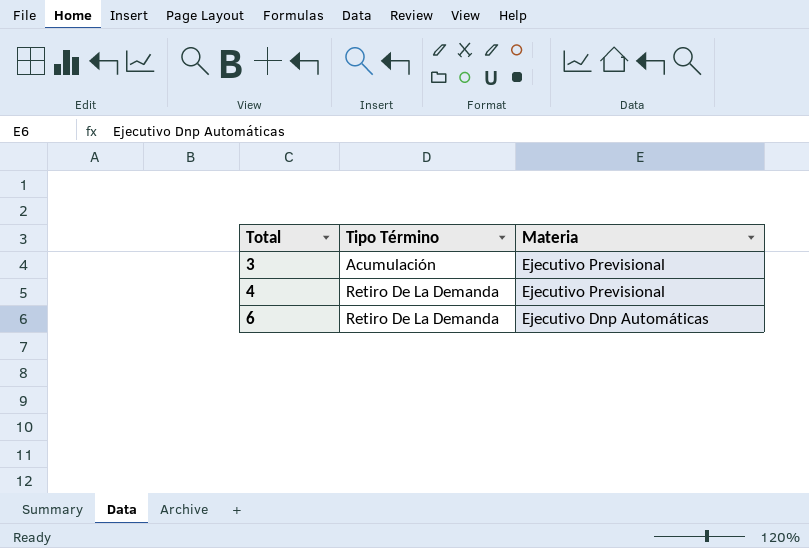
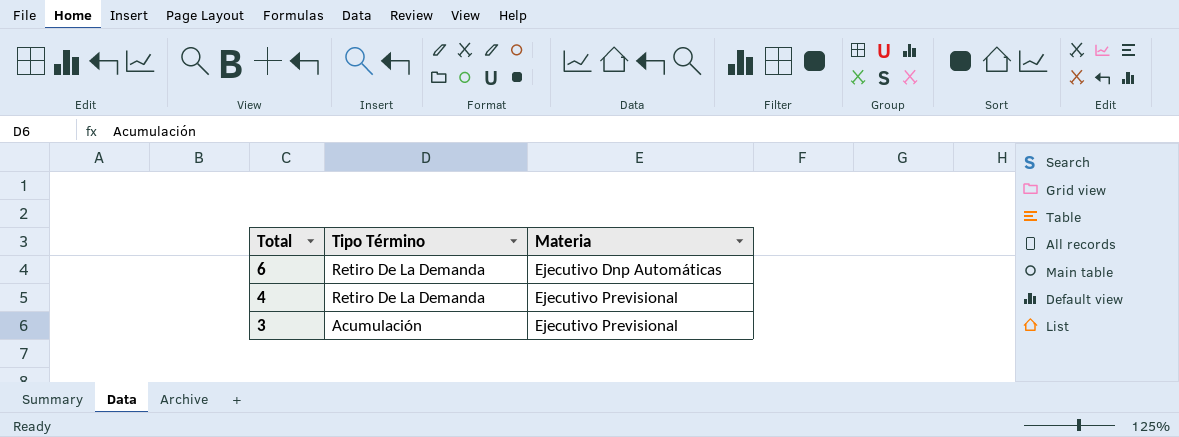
row order: Total ascending -> Total descending

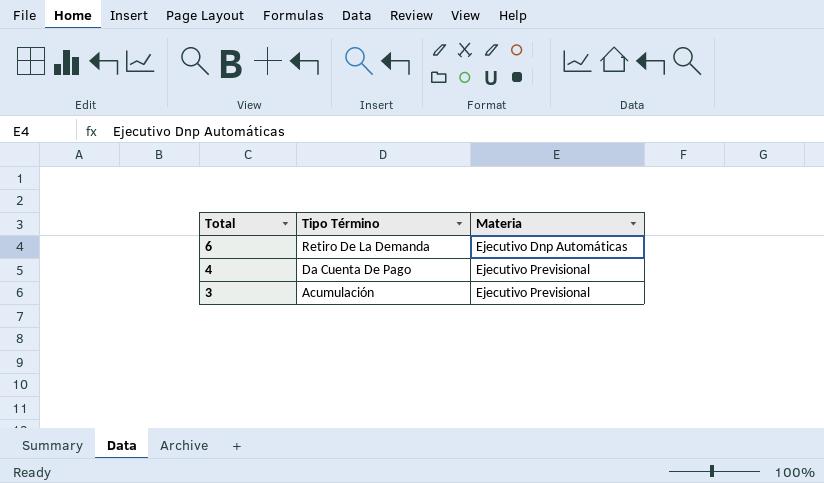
4 | Tipo Término: Retiro De La Demanda -> Da Cuenta De Pago

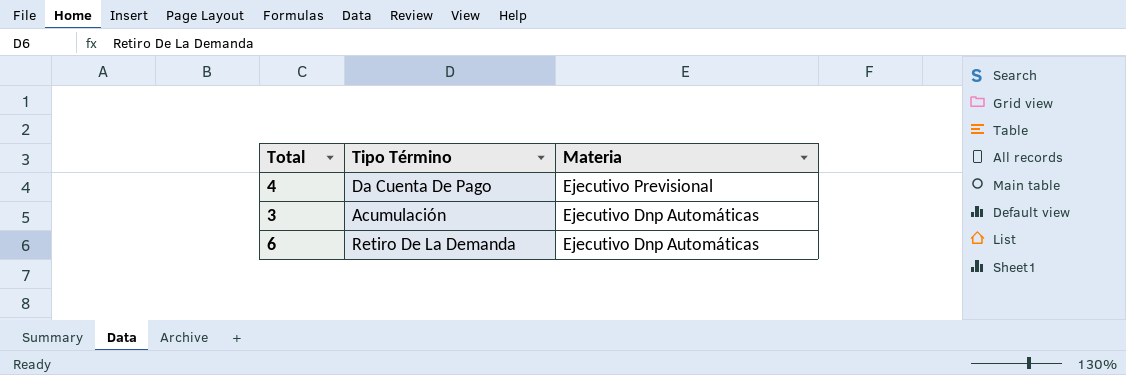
row order: Total descending -> Materia descending
3 | Materia: Ejecutivo Previsional -> Ejecutivo Dnp Automáticas

